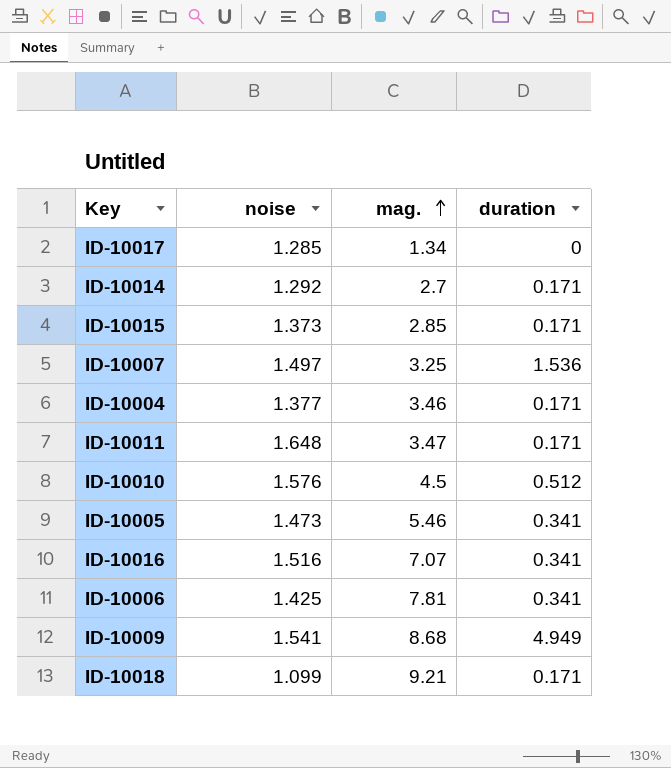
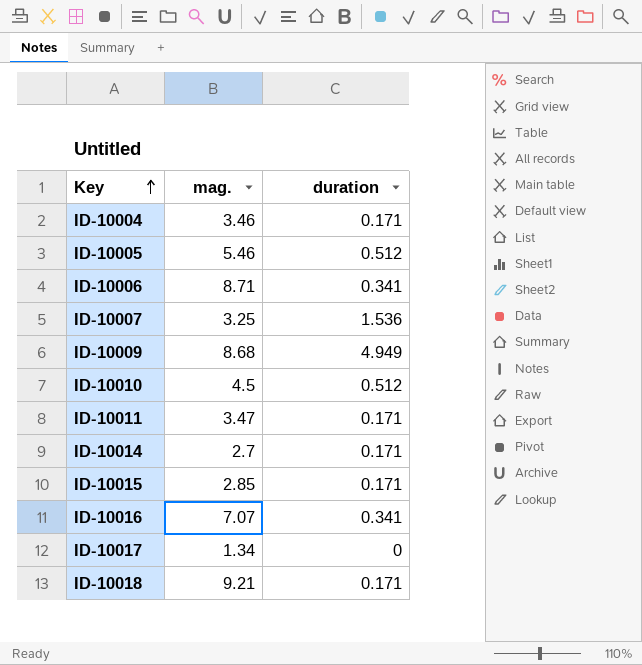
row order: mag. ascending -> Key ascending
column noise | position: 2 -> none
ID-10005 | duration: 0.341 -> 0.512
ID-10006 | mag.: 7.81 -> 8.71

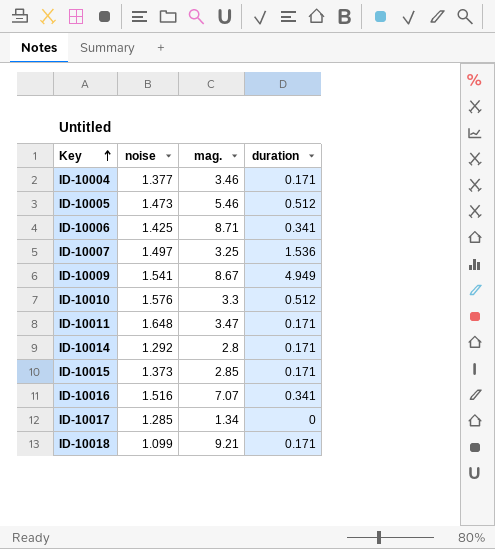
column noise | position: none -> 2
ID-10009 | mag.: 8.68 -> 8.67
ID-10010 | mag.: 4.5 -> 3.3
ID-10014 | mag.: 2.7 -> 2.8

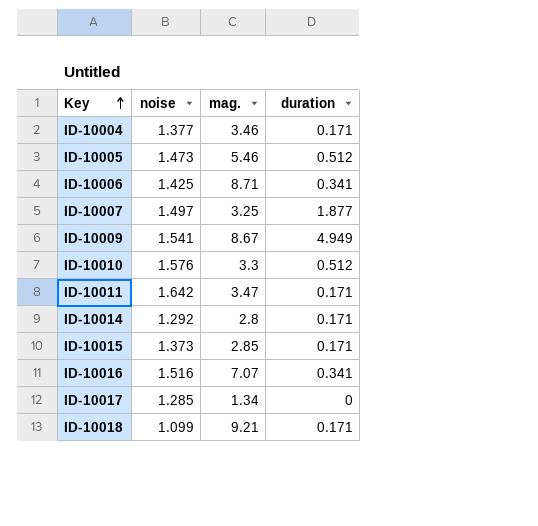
ID-10007 | duration: 1.536 -> 1.877
ID-10011 | noise: 1.648 -> 1.642

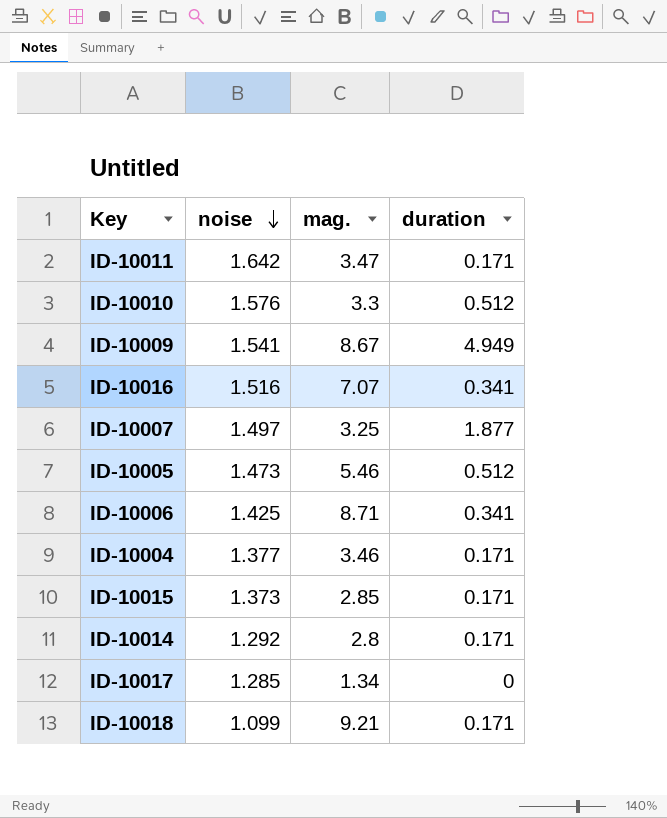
row order: Key ascending -> noise descending

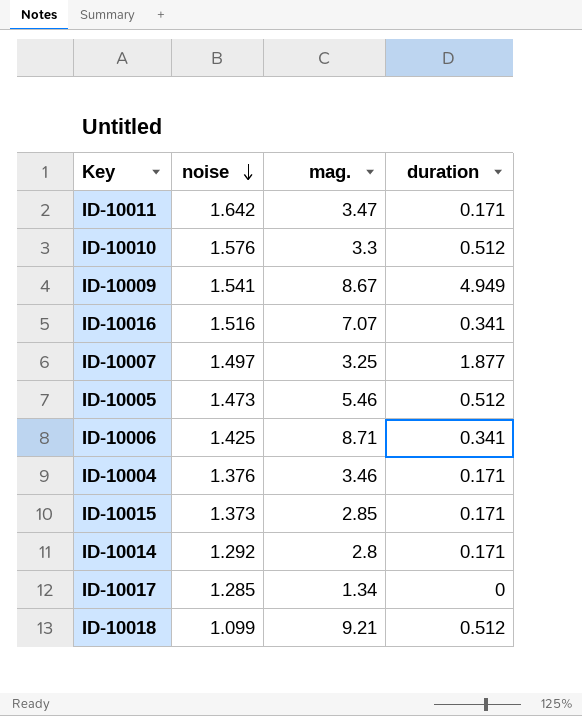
ID-10004 | noise: 1.377 -> 1.376
ID-10018 | duration: 0.171 -> 0.512

